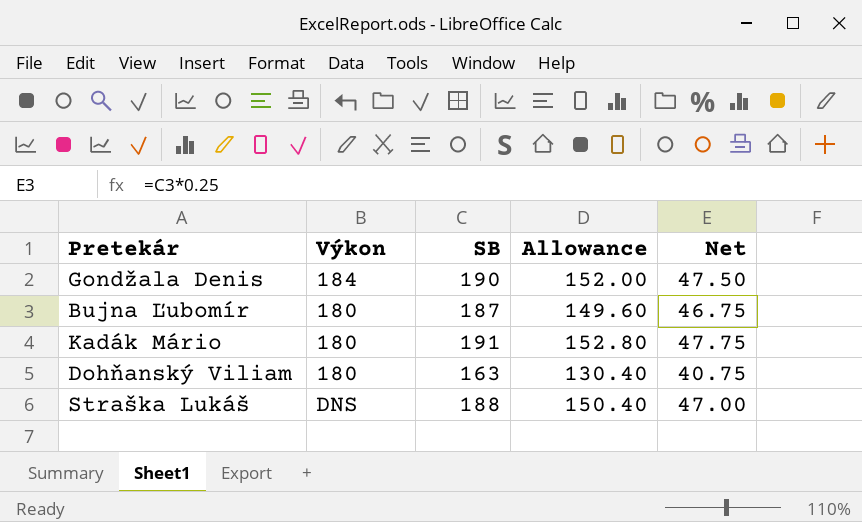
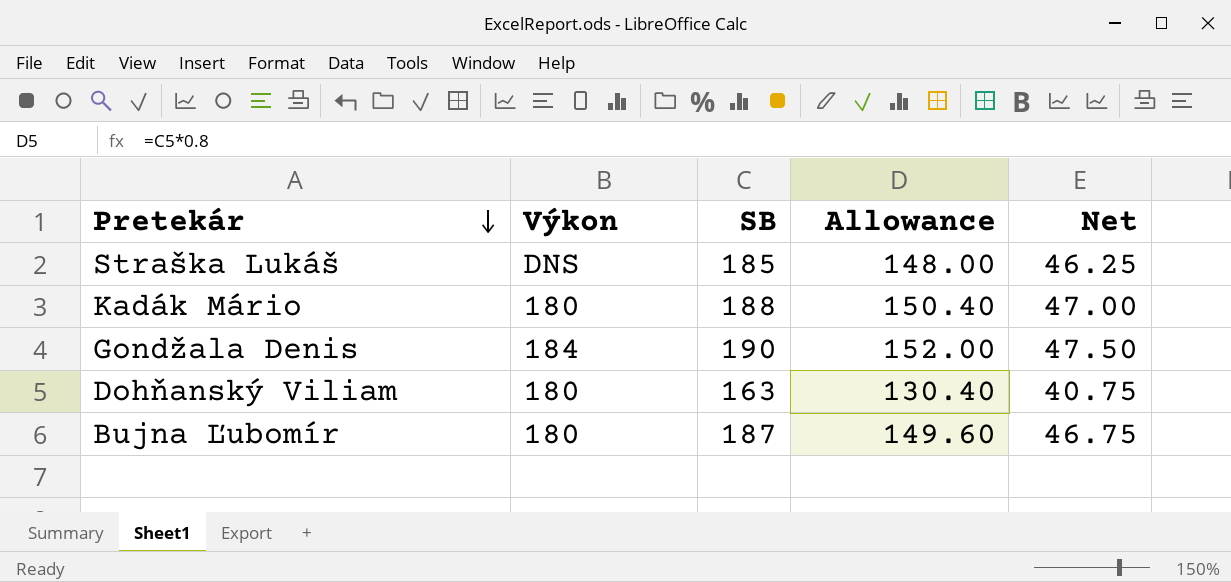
row order: none -> Pretekár descending
Straška Lukáš | SB: 188 -> 185
Straška Lukáš | Allowance: 150.40 -> 148.00
Straška Lukáš | Net: 47.00 -> 46.25
Kadák Mário | SB: 191 -> 188
Kadák Mário | Allowance: 152.80 -> 150.40
Kadák Mário | Net: 47.75 -> 47.00

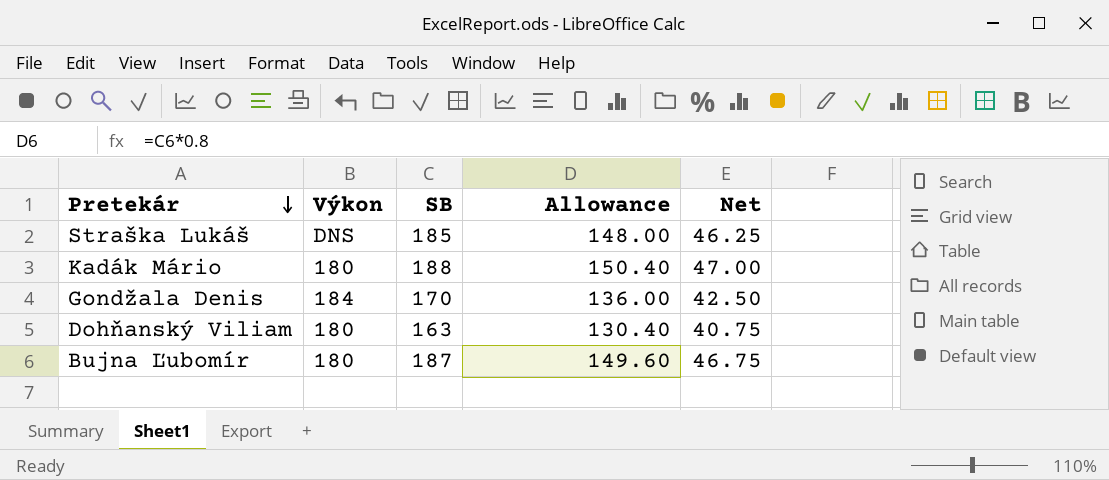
Gondžala Denis | SB: 190 -> 170
Gondžala Denis | Allowance: 152.00 -> 136.00
Gondžala Denis | Net: 47.50 -> 42.50

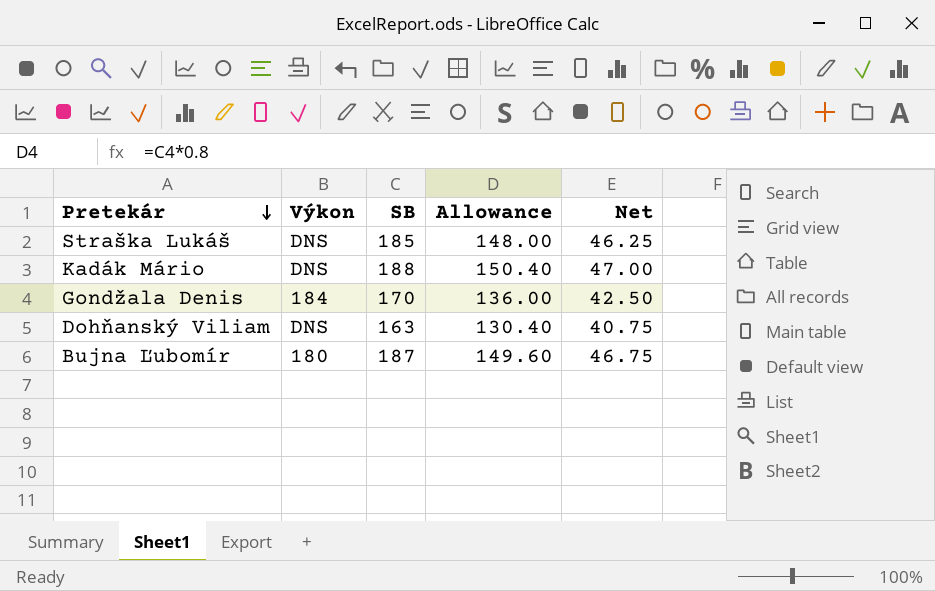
Kadák Mário | Výkon: 180 -> DNS
Dohňanský Viliam | Výkon: 180 -> DNS

